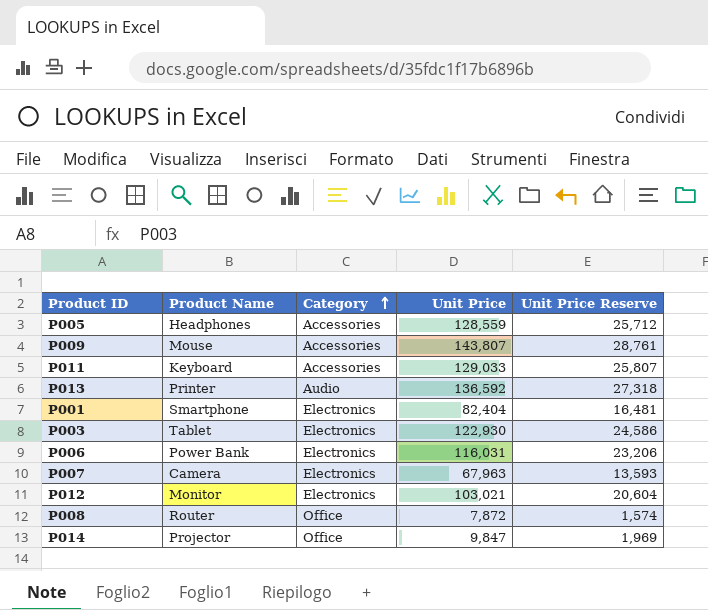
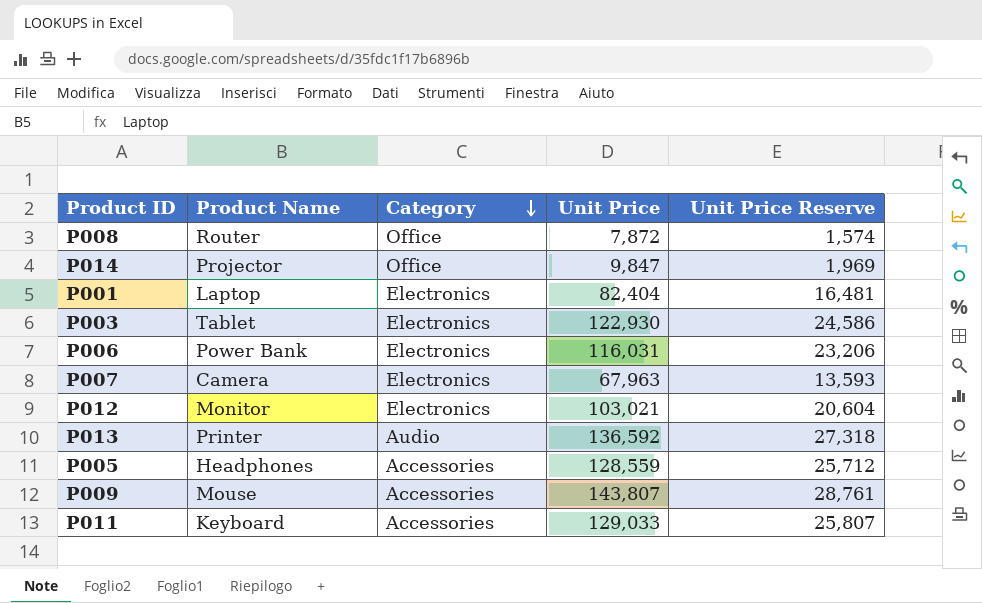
row order: Category ascending -> Category descending
P001 | Product Name: Smartphone -> Laptop

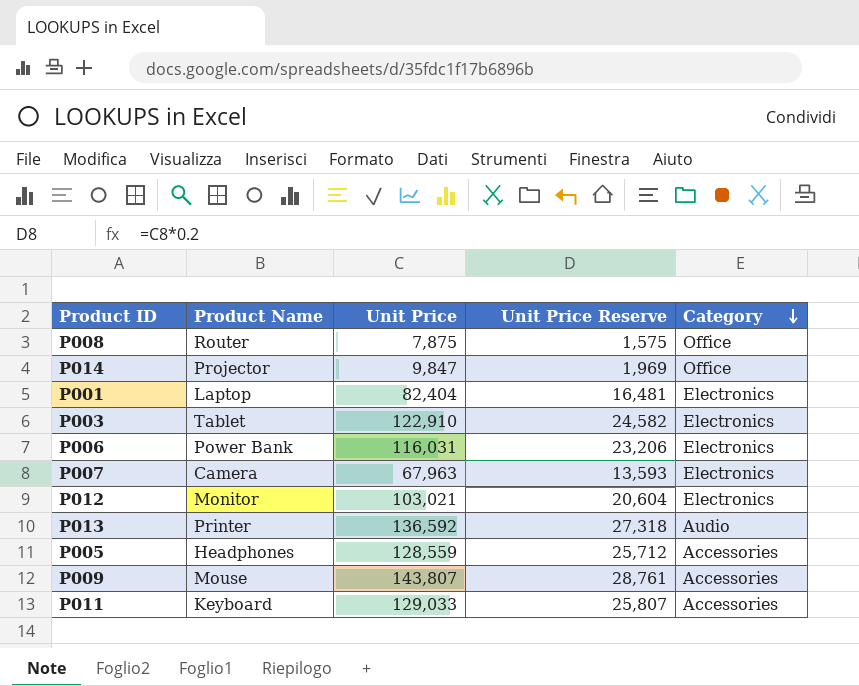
column Category | position: 3 -> 5
P008 | Unit Price: 7,872 -> 7,875
P008 | Unit Price Reserve: 1,574 -> 1,575
P003 | Unit Price: 122,930 -> 122,910
P003 | Unit Price Reserve: 24,586 -> 24,582

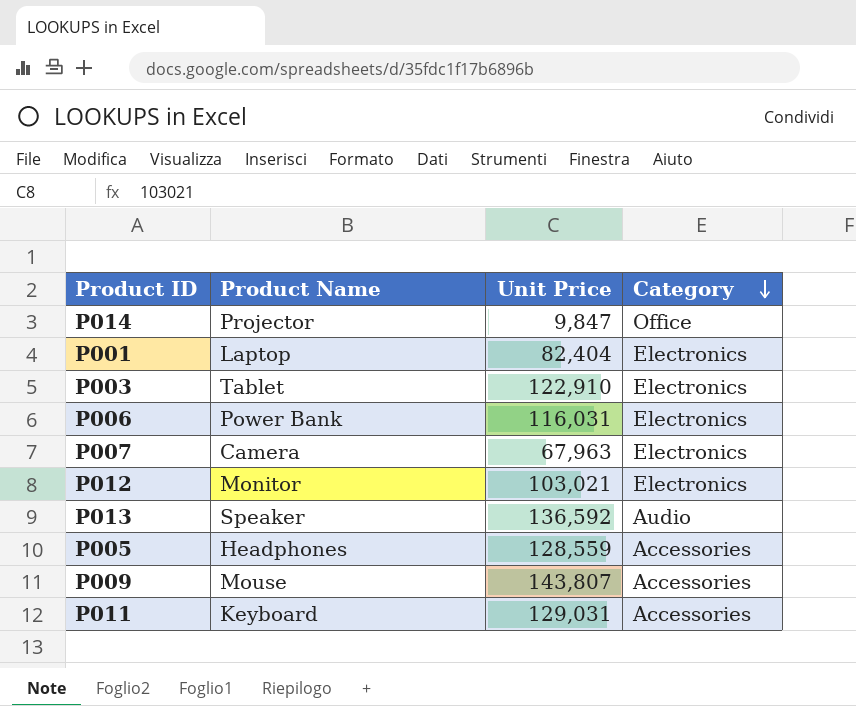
column Unit Price Reserve | formula: [Unit Price] * 0.2 -> none
row P008: Router | 7,875 | 1,575 | Office -> none
P013 | Product Name: Printer -> Speaker
P011 | Unit Price: 129,033 -> 129,031

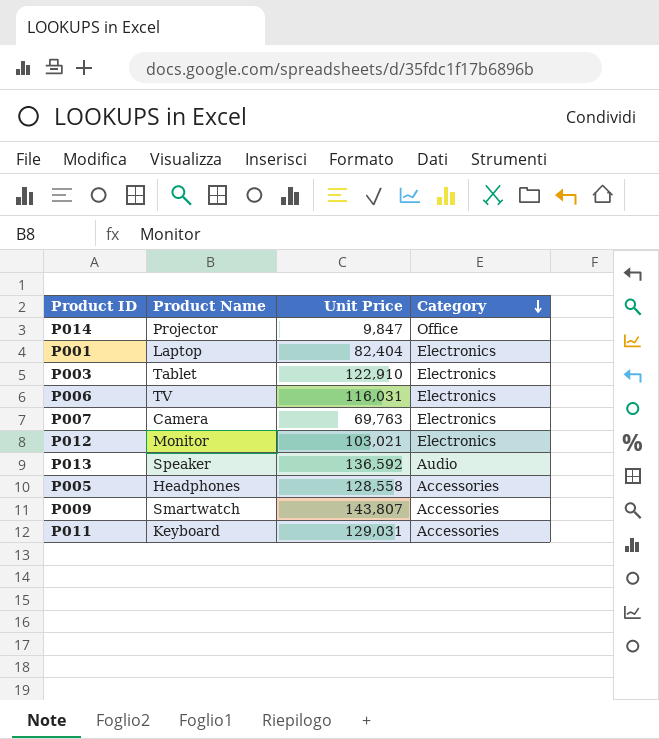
P006 | Product Name: Power Bank -> TV
P007 | Unit Price: 67,963 -> 69,763
P005 | Unit Price: 128,559 -> 128,558
P009 | Product Name: Mouse -> Smartwatch

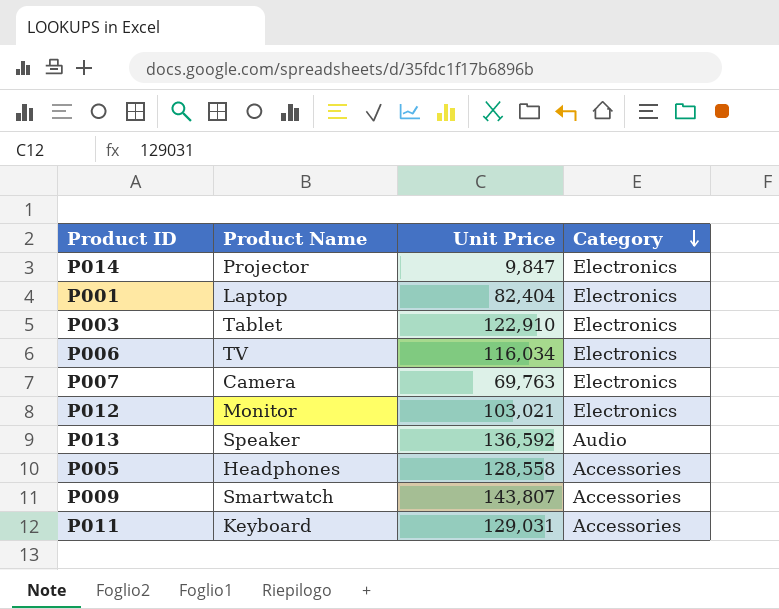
P014 | Category: Office -> Electronics
P006 | Unit Price: 116,031 -> 116,034

